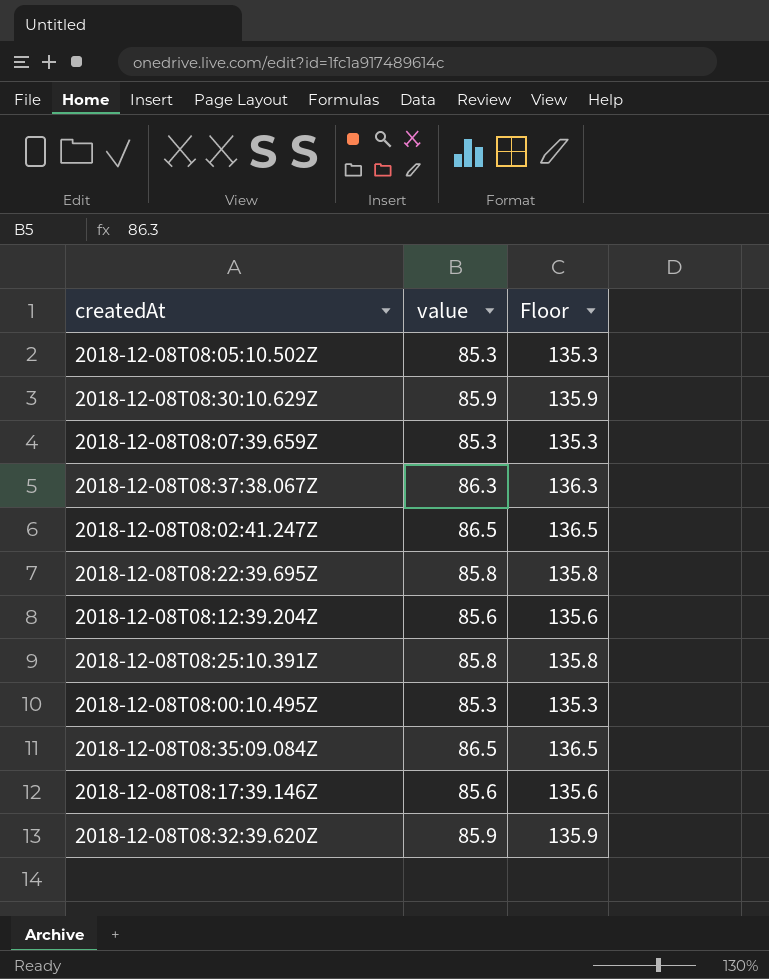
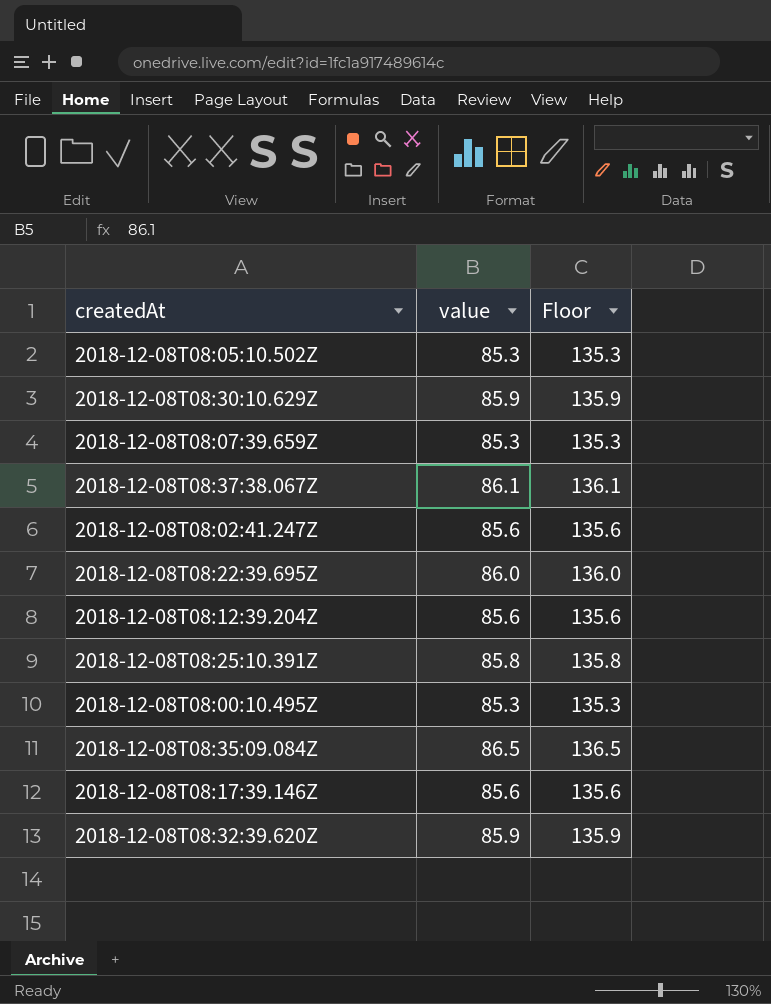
2018-12-08T08:37:38.067Z | value: 86.3 -> 86.1
2018-12-08T08:37:38.067Z | Floor: 136.3 -> 136.1
2018-12-08T08:02:41.247Z | value: 86.5 -> 85.6
2018-12-08T08:02:41.247Z | Floor: 136.5 -> 135.6
2018-12-08T08:22:39.695Z | value: 85.8 -> 86.0
2018-12-08T08:22:39.695Z | Floor: 135.8 -> 136.0

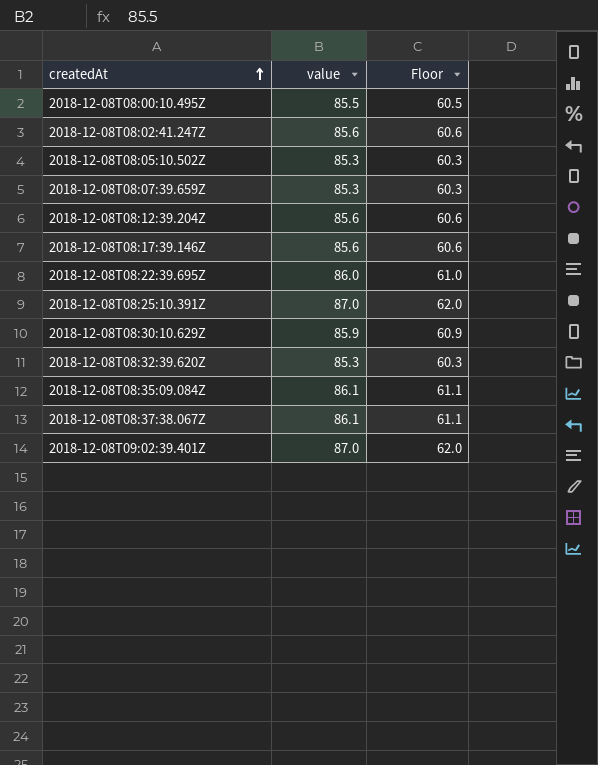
row order: none -> createdAt ascending
column Floor | formula: [value] + 50 -> [value] - 25
2018-12-08T08:00:10.495Z | value: 85.3 -> 85.5
2018-12-08T08:25:10.391Z | value: 85.8 -> 87.0
2018-12-08T08:32:39.620Z | value: 85.9 -> 85.3
2018-12-08T08:35:09.084Z | value: 86.5 -> 86.1
row 2018-12-08T09:02:39.401Z: none -> 87.0 | 62.0

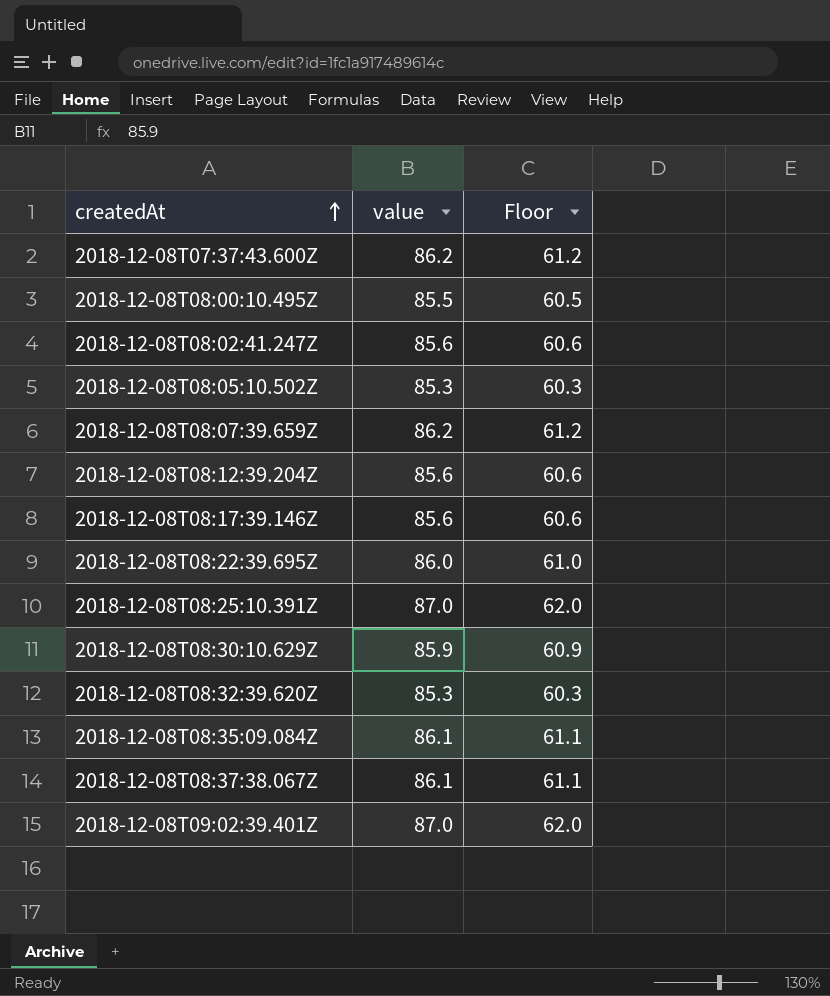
row 2018-12-08T07:37:43.600Z: none -> 86.2 | 61.2
2018-12-08T08:07:39.659Z | value: 85.3 -> 86.2
2018-12-08T08:07:39.659Z | Floor: 60.3 -> 61.2

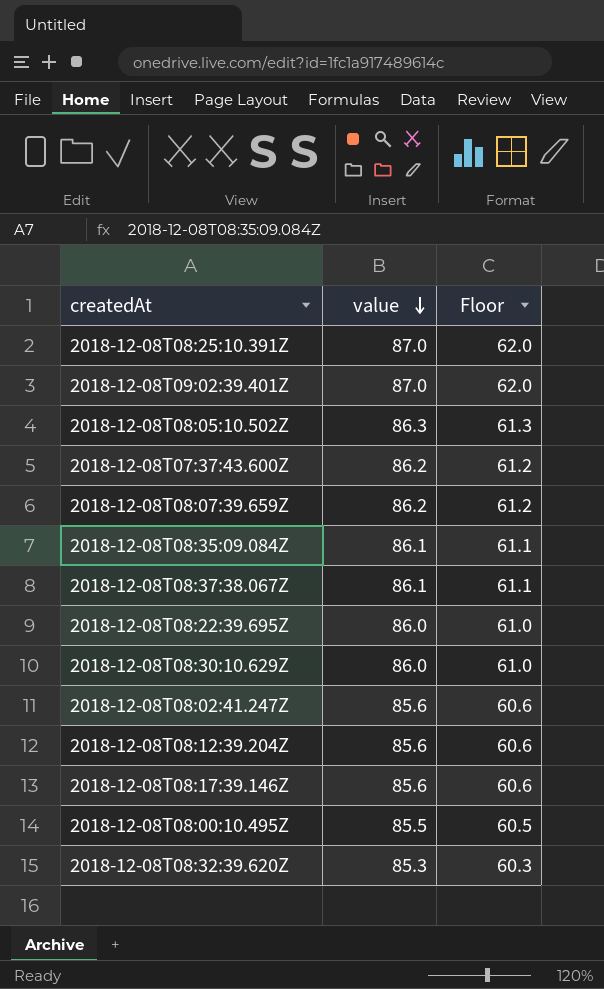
row order: createdAt ascending -> value descending
2018-12-08T08:05:10.502Z | value: 85.3 -> 86.3
2018-12-08T08:05:10.502Z | Floor: 60.3 -> 61.3
2018-12-08T08:30:10.629Z | value: 85.9 -> 86.0
2018-12-08T08:30:10.629Z | Floor: 60.9 -> 61.0

